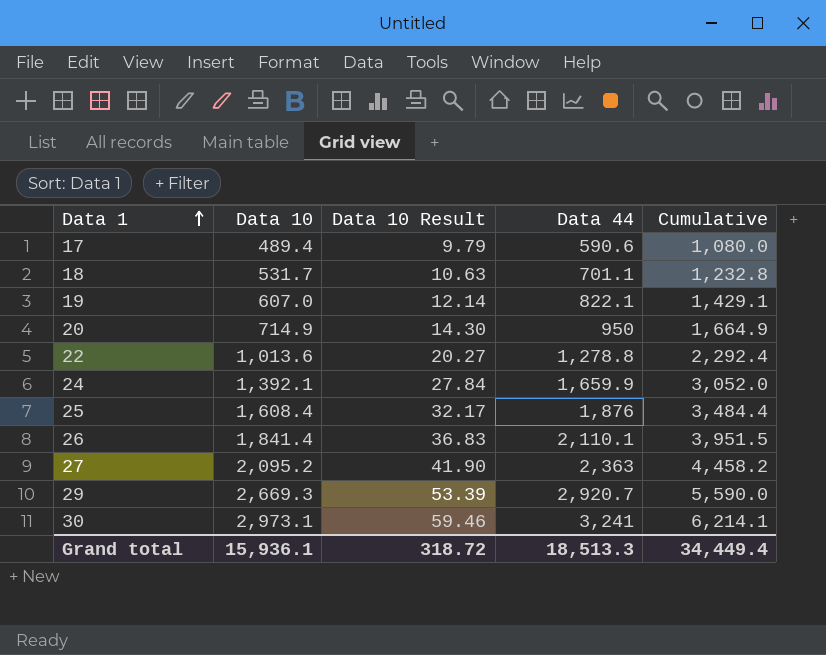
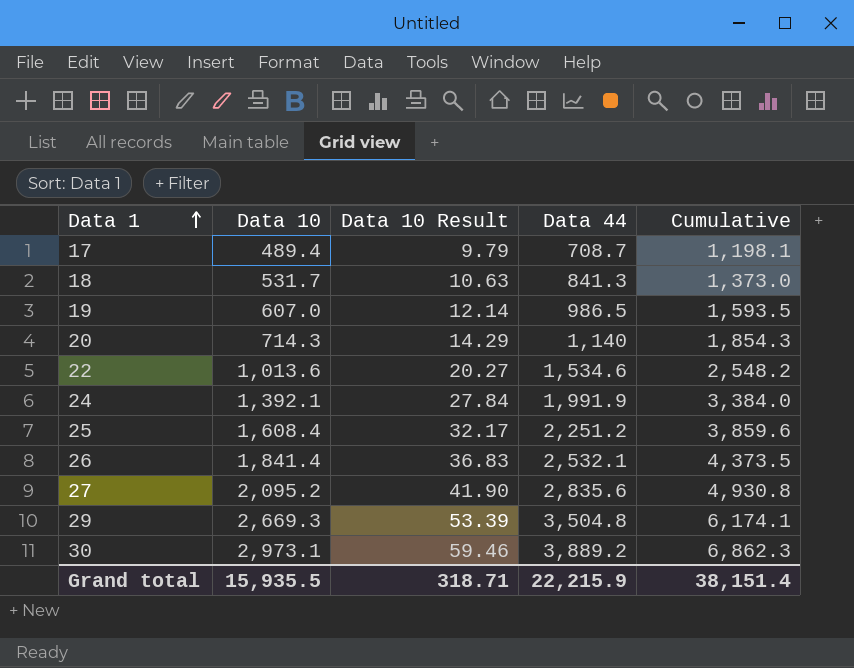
17 | Data 44: 590.6 -> 708.7
17 | Cumulative: 1,080.0 -> 1,198.1
18 | Data 44: 701.1 -> 841.3
18 | Cumulative: 1,232.8 -> 1,373.0
19 | Data 44: 822.1 -> 986.5
19 | Cumulative: 1,429.1 -> 1,593.5
20 | Data 10: 714.9 -> 714.3
20 | Data 10 Result: 14.30 -> 14.29
20 | Data 44: 950 -> 1,140
20 | Cumulative: 1,664.9 -> 1,854.3
22 | Data 44: 1,278.8 -> 1,534.6
22 | Cumulative: 2,292.4 -> 2,548.2
24 | Data 44: 1,659.9 -> 1,991.9
24 | Cumulative: 3,052.0 -> 3,384.0
25 | Data 44: 1,876 -> 2,251.2
25 | Cumulative: 3,484.4 -> 3,859.6
26 | Data 44: 2,110.1 -> 2,532.1
26 | Cumulative: 3,951.5 -> 4,373.5
27 | Data 44: 2,363 -> 2,835.6
27 | Cumulative: 4,458.2 -> 4,930.8
29 | Data 44: 2,920.7 -> 3,504.8
29 | Cumulative: 5,590.0 -> 6,174.1
30 | Data 44: 3,241 -> 3,889.2
30 | Cumulative: 6,214.1 -> 6,862.3
Grand total | Data 10: 15,936.1 -> 15,935.5
Grand total | Data 10 Result: 318.72 -> 318.71
Grand total | Data 44: 18,513.3 -> 22,215.9
Grand total | Cumulative: 34,449.4 -> 38,151.4

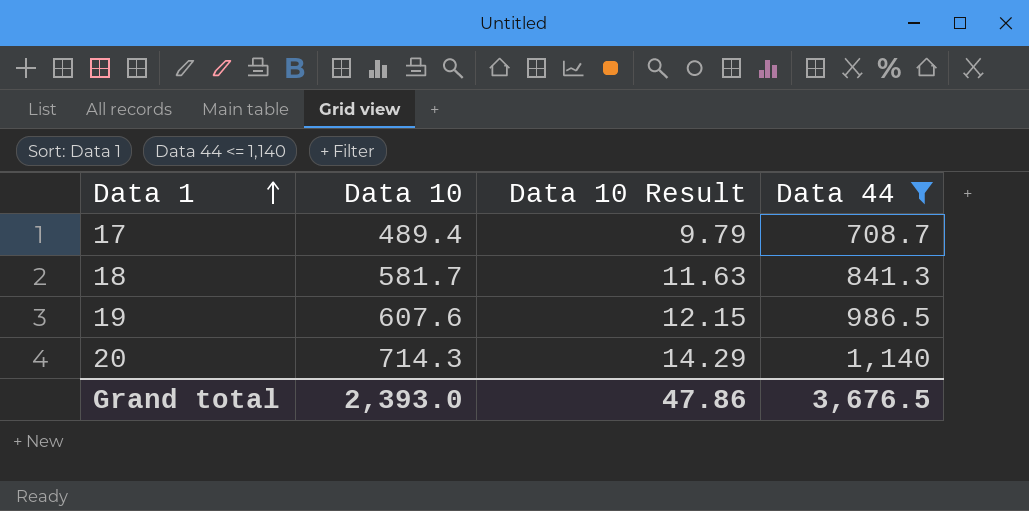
filter: none -> Data 44 <= 1,140
column Cumulative | formula: [Data 10] + [Data 44] -> none
18 | Data 10: 531.7 -> 581.7
18 | Data 10 Result: 10.63 -> 11.63
19 | Data 10: 607.0 -> 607.6
19 | Data 10 Result: 12.14 -> 12.15
Grand total | Data 10: 15,935.5 -> 2,393.0
Grand total | Data 10 Result: 318.71 -> 47.86
Grand total | Data 44: 22,215.9 -> 3,676.5

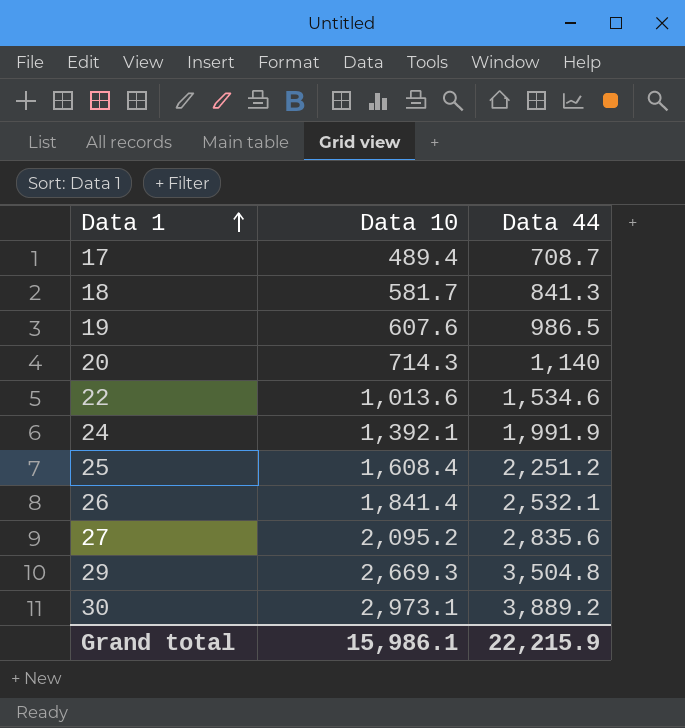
filter: Data 44 <= 1,140 -> none
column Data 10 Result | formula: [Data 10] * 0.02 -> none
Grand total | Data 10: 2,393.0 -> 15,986.1
Grand total | Data 44: 3,676.5 -> 22,215.9

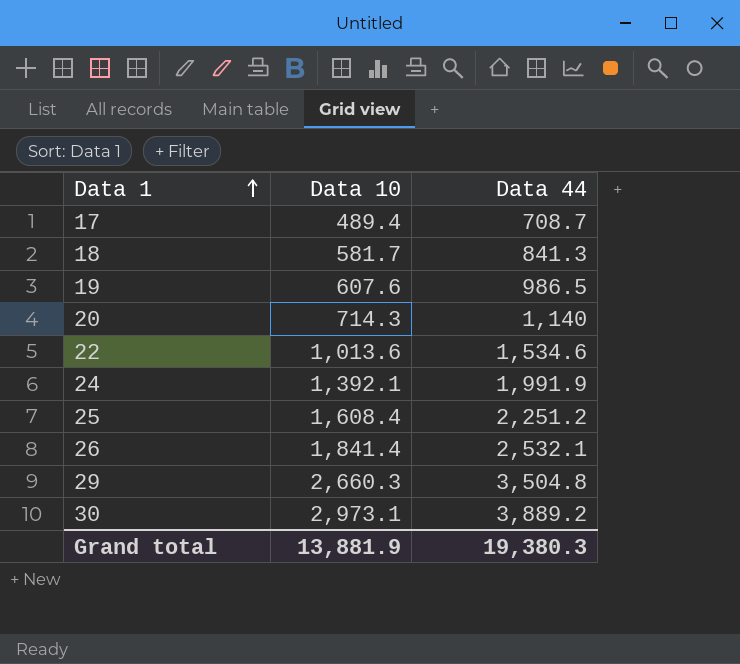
row 27: 2,095.2 | 2,835.6 -> none
29 | Data 10: 2,669.3 -> 2,660.3
Grand total | Data 10: 15,986.1 -> 13,881.9
Grand total | Data 44: 22,215.9 -> 19,380.3

